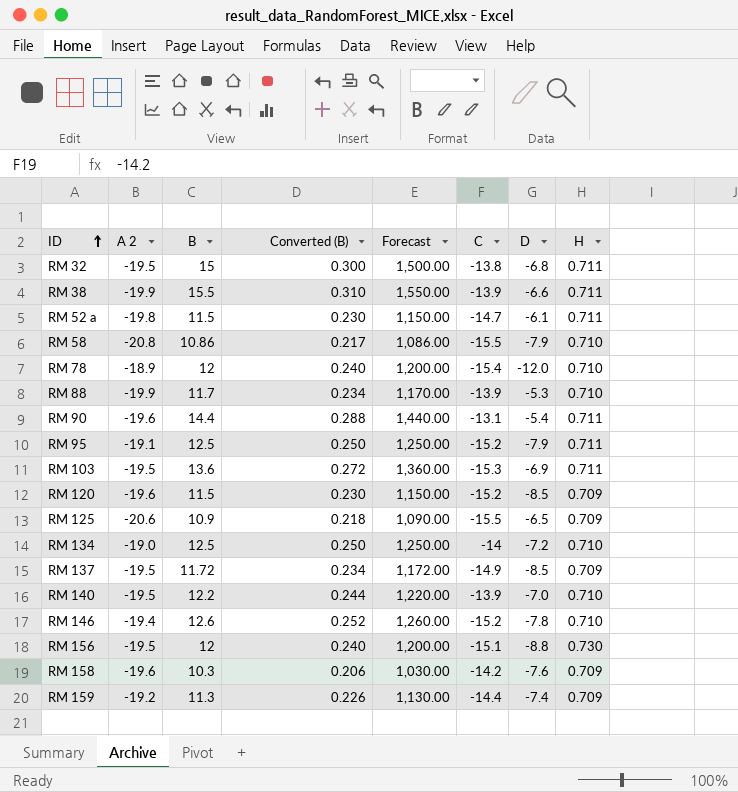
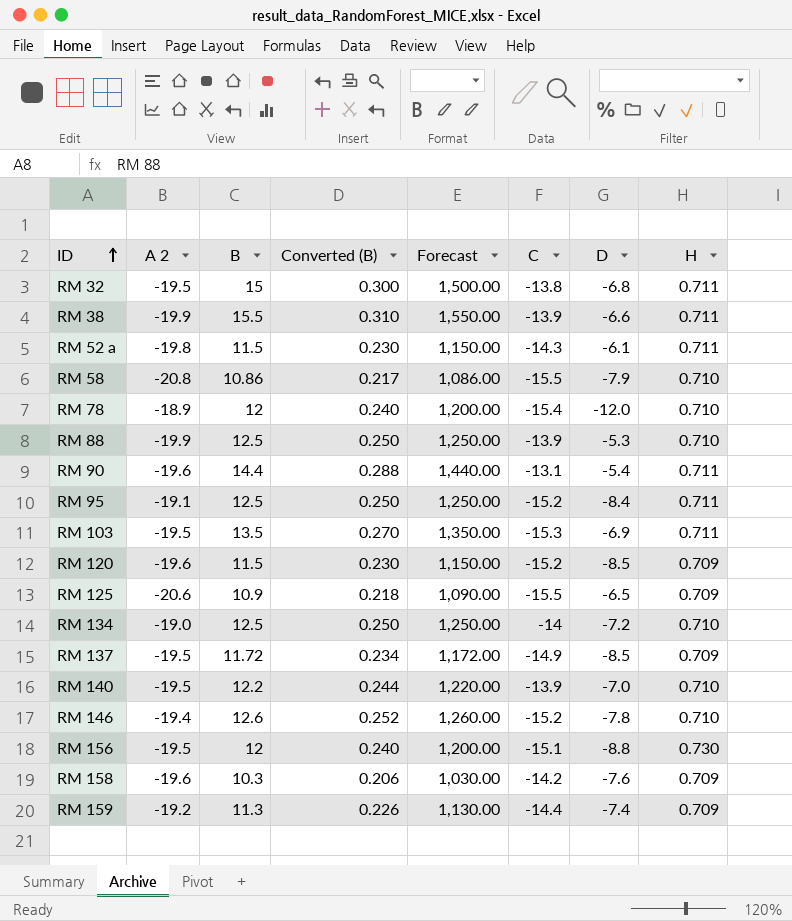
RM 52 a | C: -14.7 -> -14.3
RM 88 | B: 11.7 -> 12.5
RM 88 | Converted (B): 0.234 -> 0.250
RM 88 | Forecast: 1,170.00 -> 1,250.00
RM 95 | D: -7.9 -> -8.4
RM 103 | B: 13.6 -> 13.5
RM 103 | Converted (B): 0.272 -> 0.270
RM 103 | Forecast: 1,360.00 -> 1,350.00

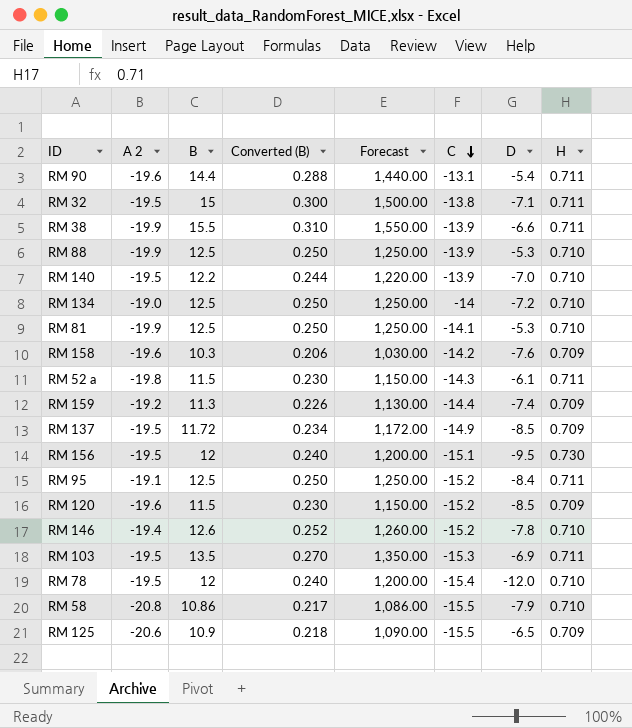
row order: ID ascending -> C descending
RM 32 | D: -6.8 -> -7.1
row RM 81: none -> -19.9 | 12.5 | 0.250 | 1,250.00 | -14.1 | -5.3 | 0.710
RM 156 | D: -8.8 -> -9.5
RM 78 | A 2: -18.9 -> -19.5

